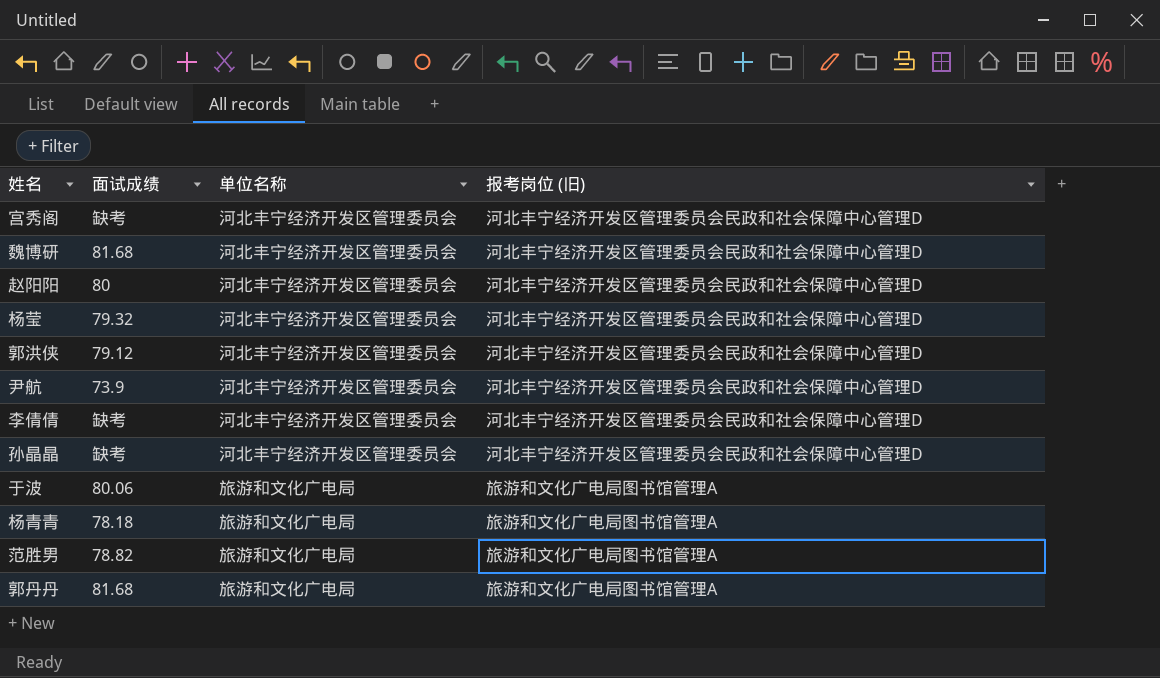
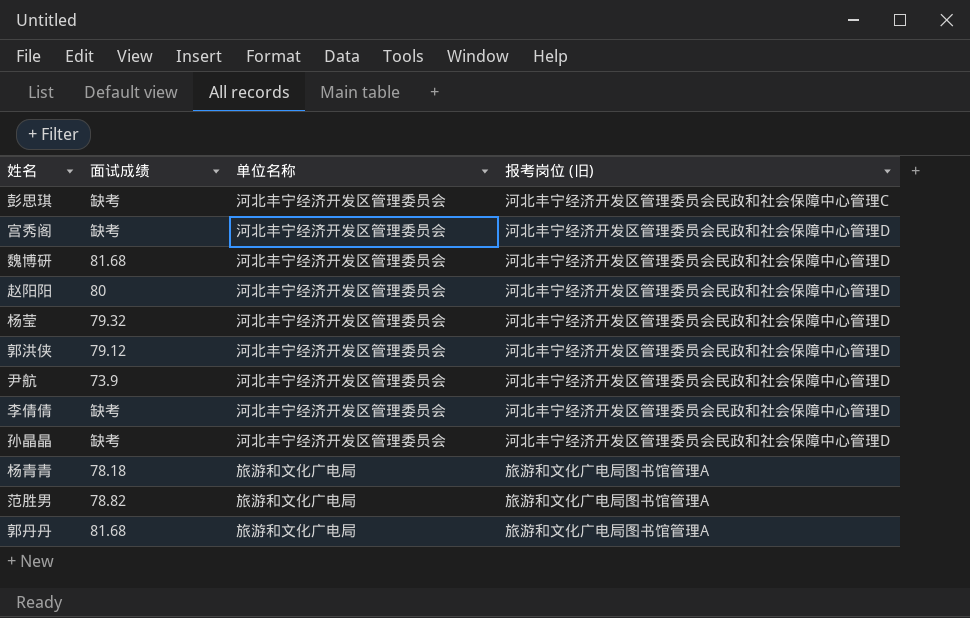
row 于波: 80.06 | 旅游和文化广电局 | 旅游和文化广电局图书馆管理A -> none
row 彭思琪: none -> 缺考 | 河北丰宁经济开发区管理委员会 | 河北丰宁经济开发区管理委员会民政和社会保障中心管理C

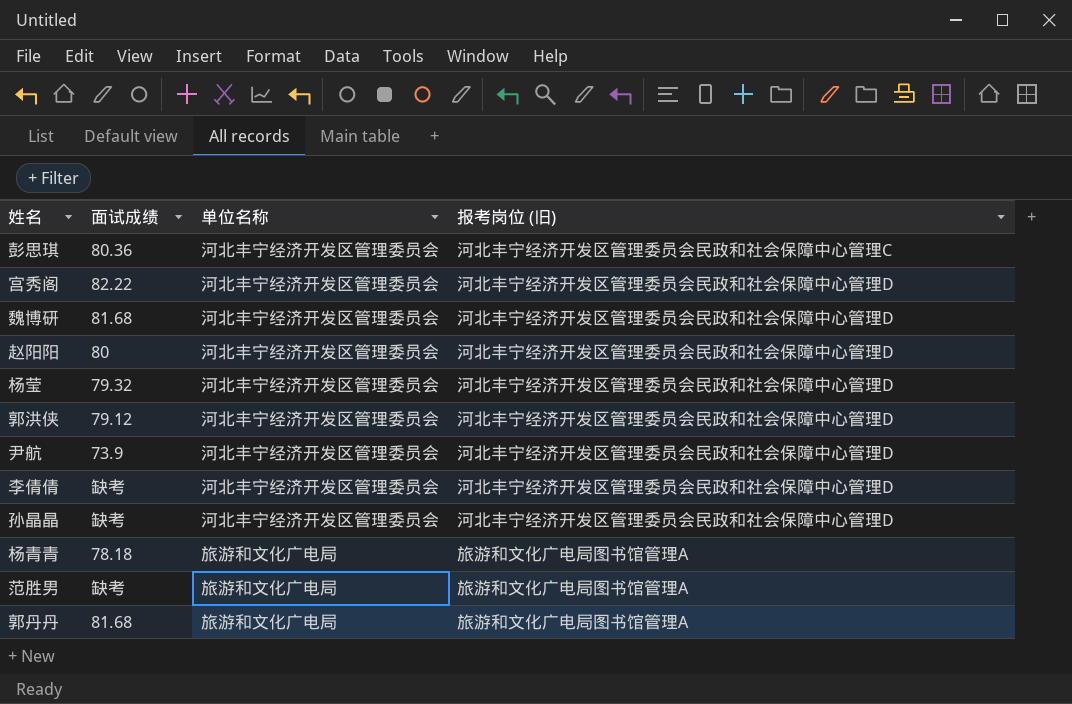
彭思琪 | 面试成绩: 缺考 -> 80.36
宫秀阁 | 面试成绩: 缺考 -> 82.22
范胜男 | 面试成绩: 78.82 -> 缺考

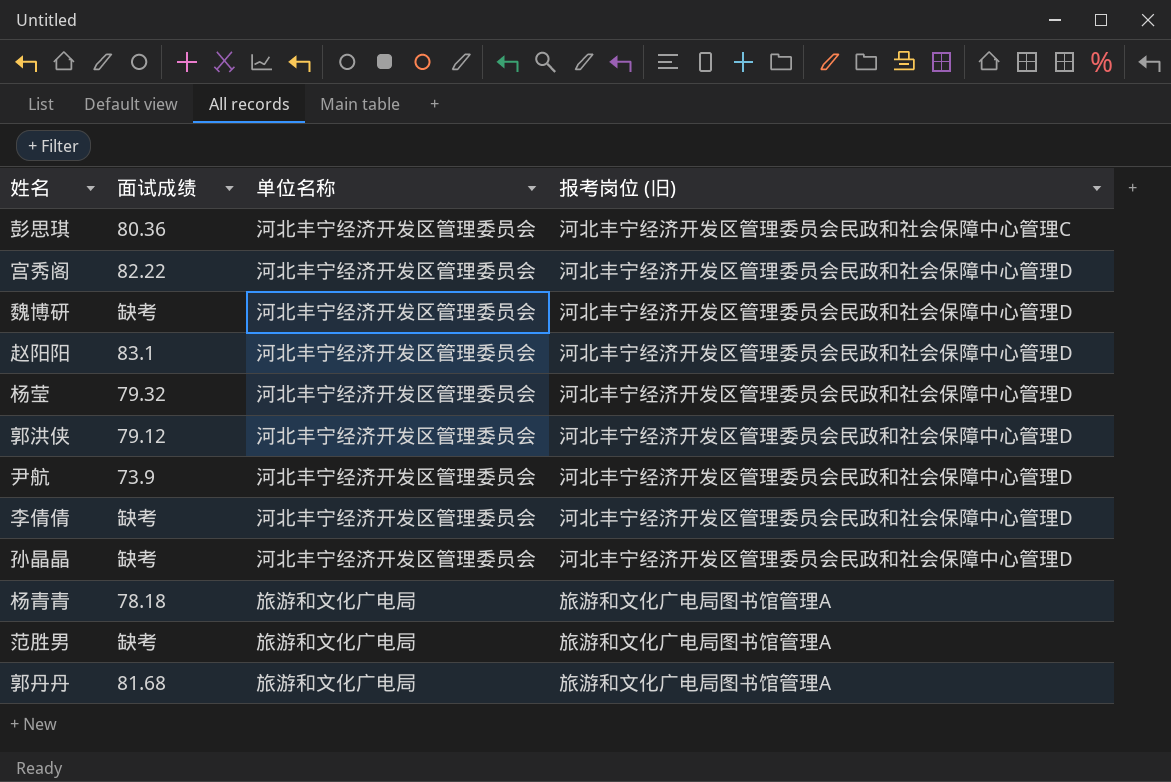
魏博研 | 面试成绩: 81.68 -> 缺考
赵阳阳 | 面试成绩: 80 -> 83.1

